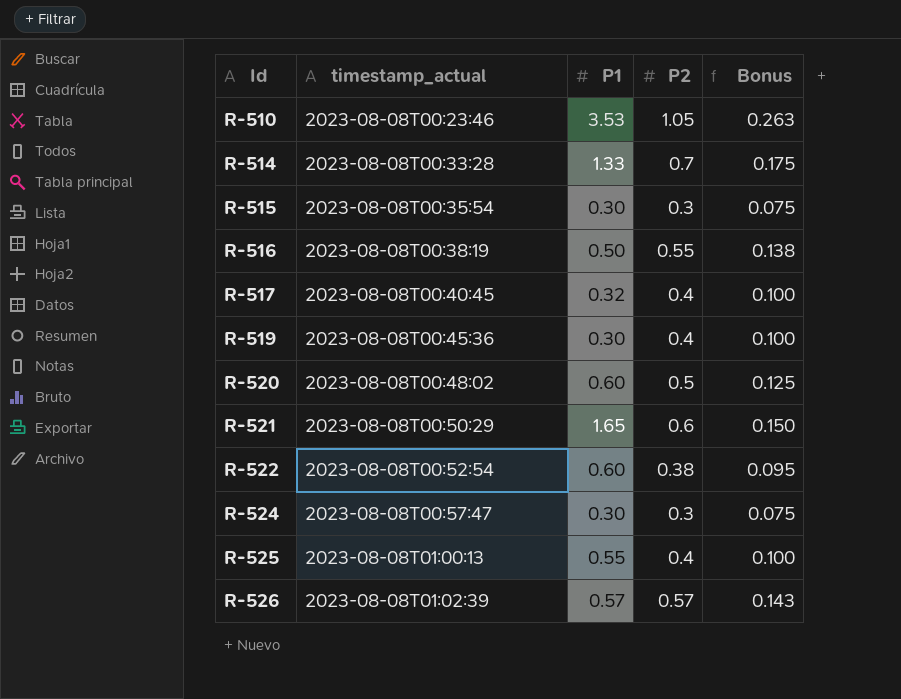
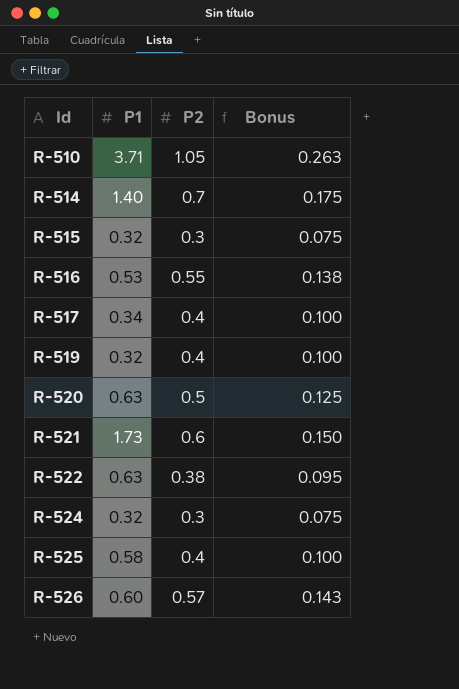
column timestamp_actual | position: 2 -> none
R-510 | P1: 3.53 -> 3.71
R-514 | P1: 1.33 -> 1.40
R-515 | P1: 0.30 -> 0.32
R-516 | P1: 0.50 -> 0.53
R-517 | P1: 0.32 -> 0.34
R-519 | P1: 0.30 -> 0.32
R-520 | P1: 0.60 -> 0.63
R-521 | P1: 1.65 -> 1.73
R-522 | P1: 0.60 -> 0.63
R-524 | P1: 0.30 -> 0.32
R-525 | P1: 0.55 -> 0.58
R-526 | P1: 0.57 -> 0.60

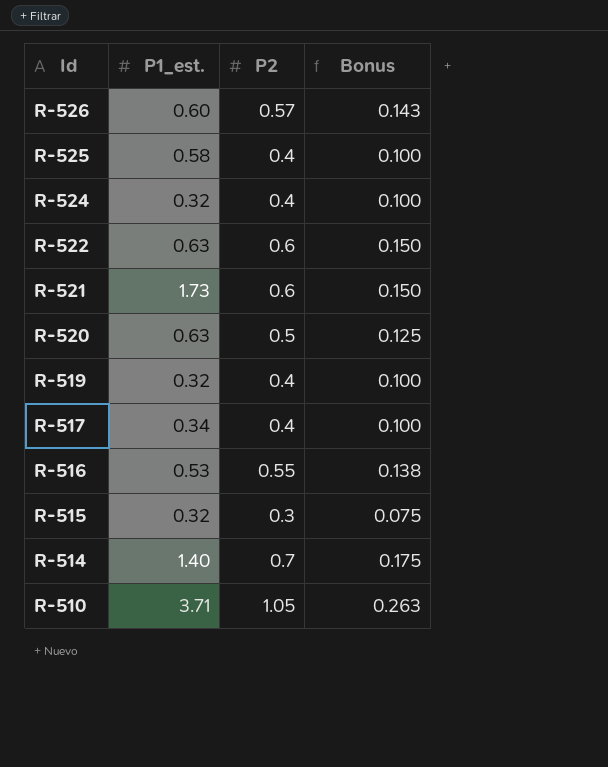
row order: Id ascending -> Id descending
column name: P1 -> P1_est.
R-524 | P2: 0.3 -> 0.4
R-524 | Bonus: 0.075 -> 0.100
R-522 | P2: 0.38 -> 0.6
R-522 | Bonus: 0.095 -> 0.150

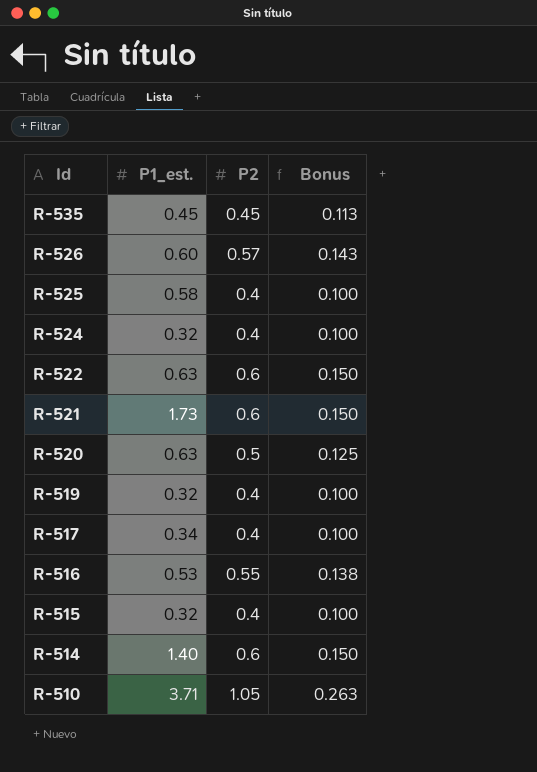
row R-535: none -> 0.45 | 0.45 | 0.113
R-515 | P2: 0.3 -> 0.4
R-515 | Bonus: 0.075 -> 0.100
R-514 | P2: 0.7 -> 0.6
R-514 | Bonus: 0.175 -> 0.150

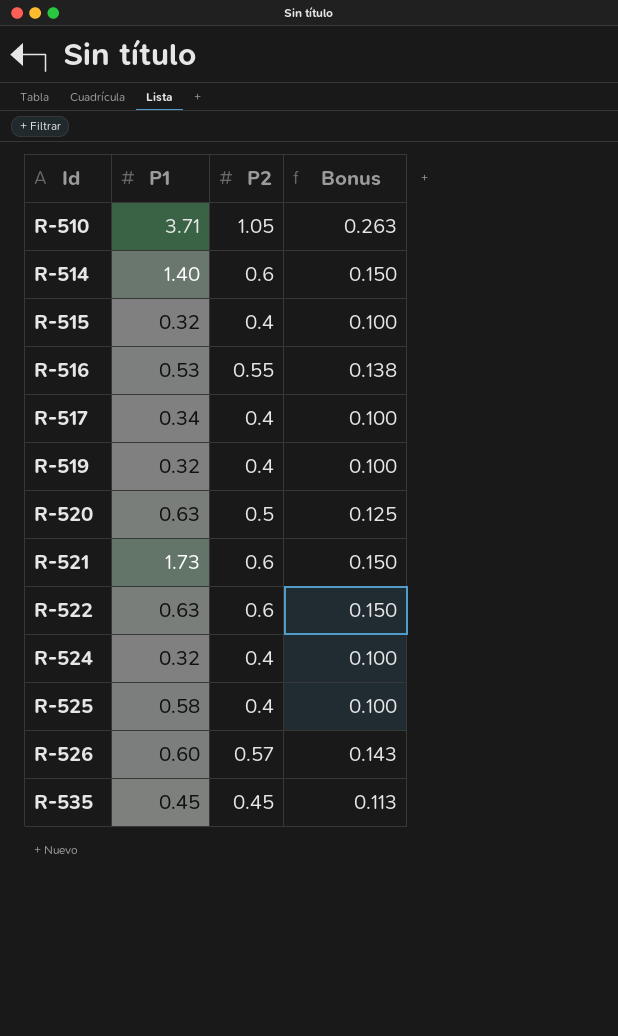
row order: Id descending -> Id ascending
column name: P1_est. -> P1

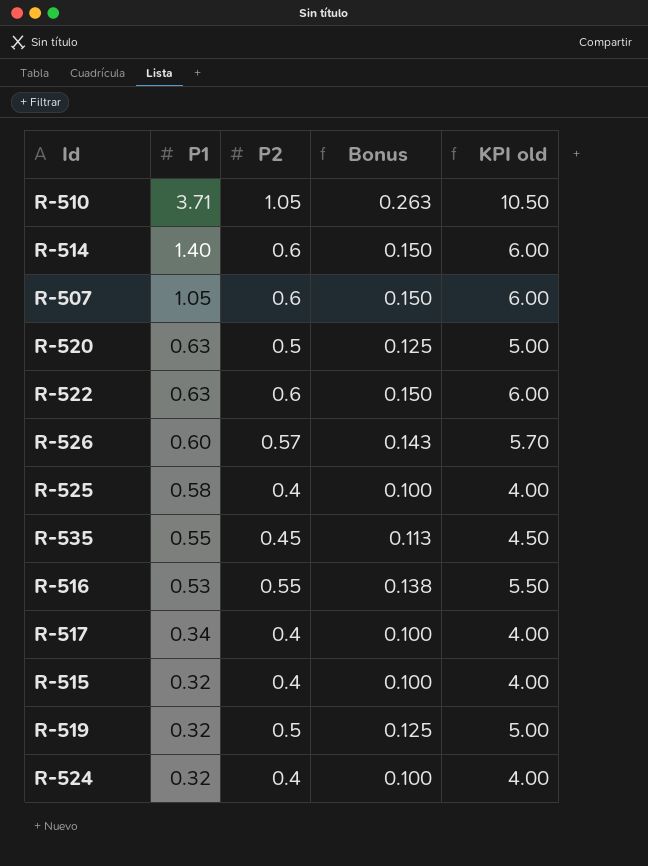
row order: Id ascending -> P1 descending
column KPI old | formula: none -> [P2] * 10
row R-521: 1.73 | 0.6 | 0.150 -> none
row R-507: none -> 1.05 | 0.6 | 0.150 | 6.00
R-535 | P1: 0.45 -> 0.55
R-519 | P2: 0.4 -> 0.5
R-519 | Bonus: 0.100 -> 0.125

